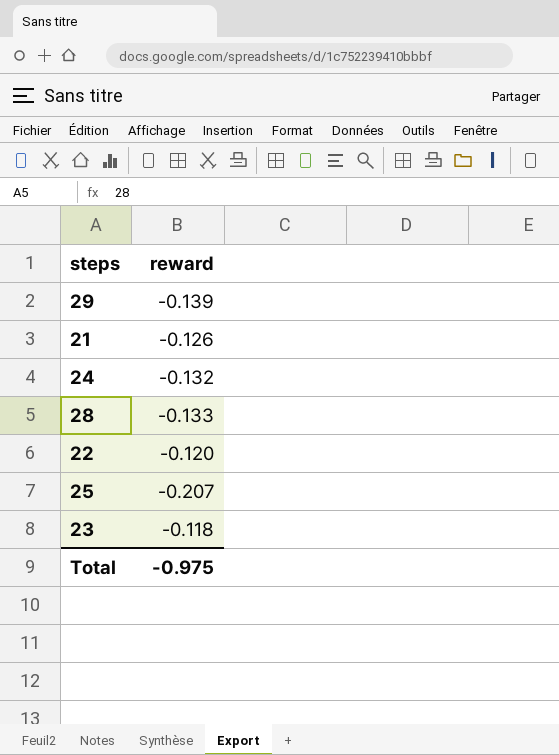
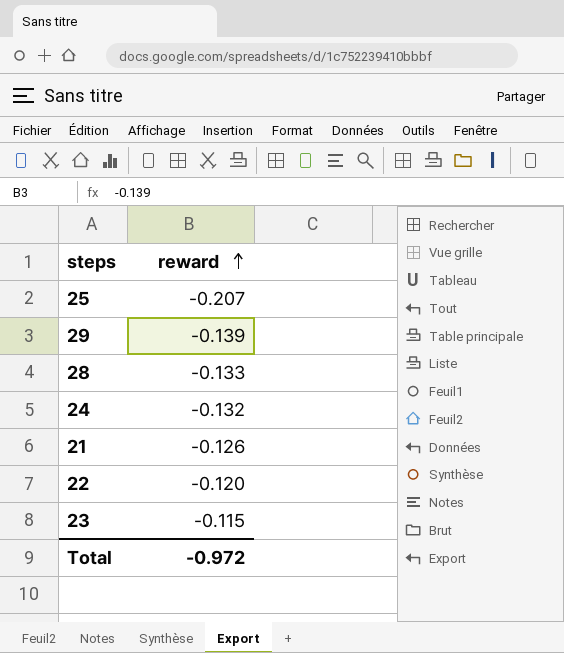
row order: none -> reward ascending
23 | reward: -0.118 -> -0.115
Total | reward: -0.975 -> -0.972

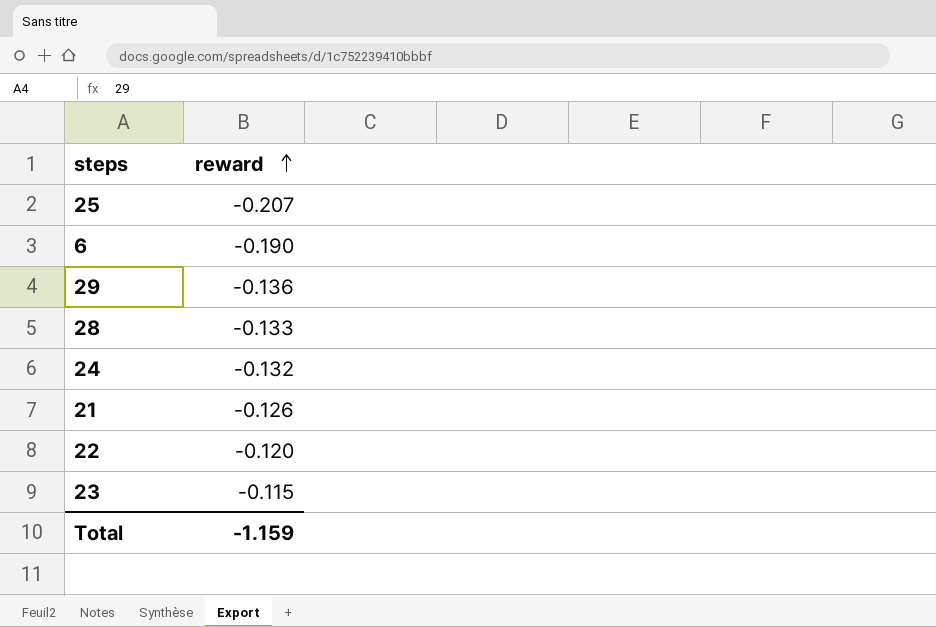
row 6: none -> -0.190
29 | reward: -0.139 -> -0.136
Total | reward: -0.972 -> -1.159

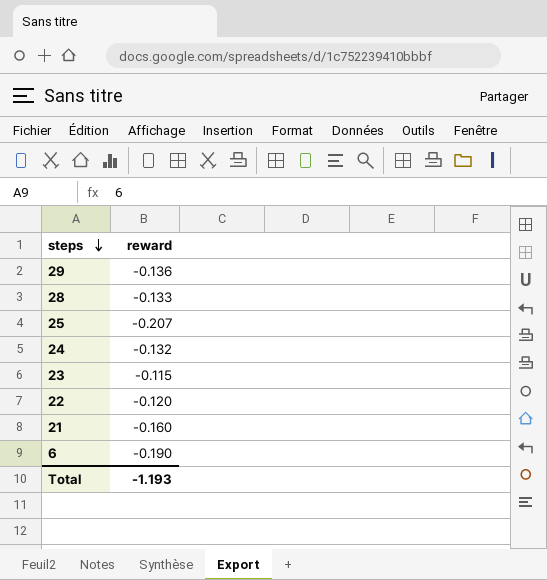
row order: reward ascending -> steps descending
21 | reward: -0.126 -> -0.160
Total | reward: -1.159 -> -1.193

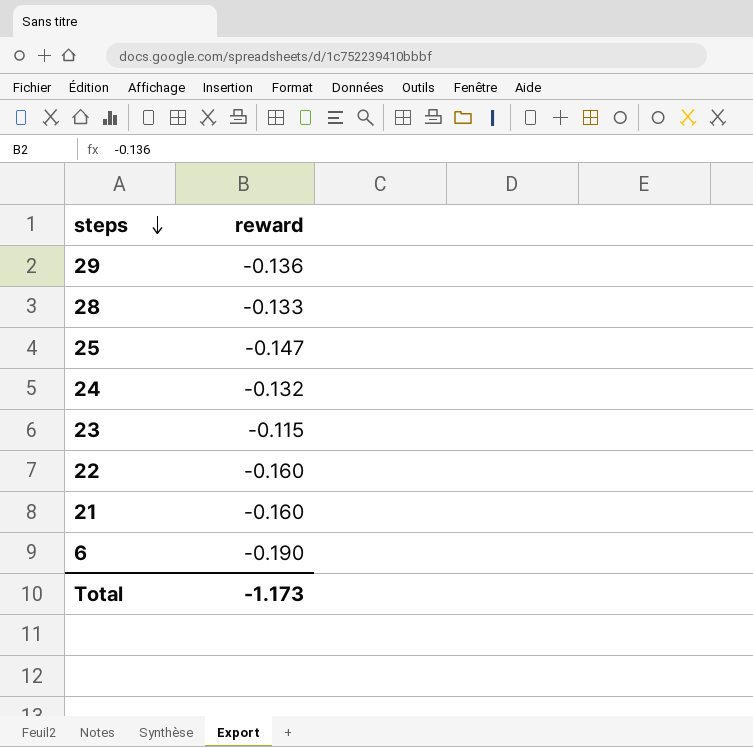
25 | reward: -0.207 -> -0.147
22 | reward: -0.120 -> -0.160
Total | reward: -1.193 -> -1.173

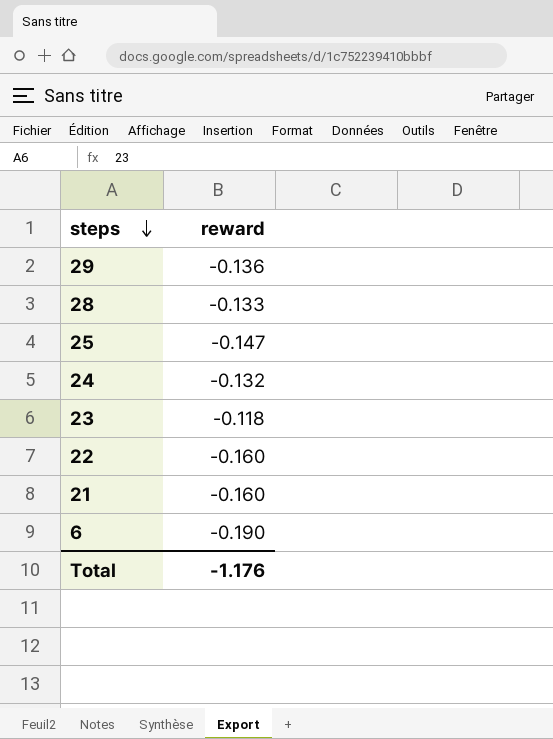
23 | reward: -0.115 -> -0.118
Total | reward: -1.173 -> -1.176

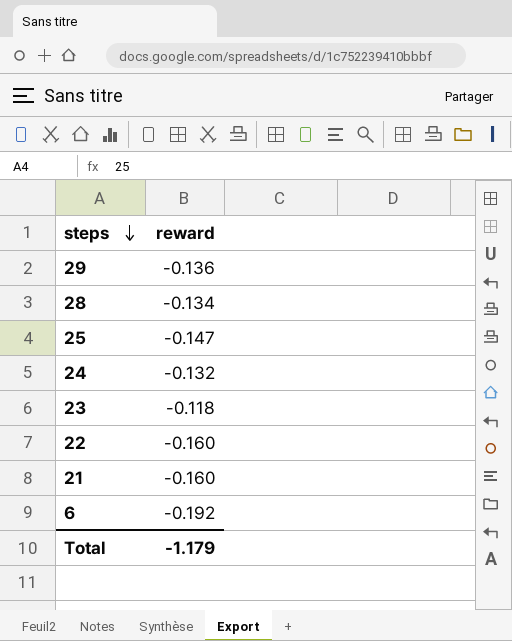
28 | reward: -0.133 -> -0.134
6 | reward: -0.190 -> -0.192
Total | reward: -1.176 -> -1.179

